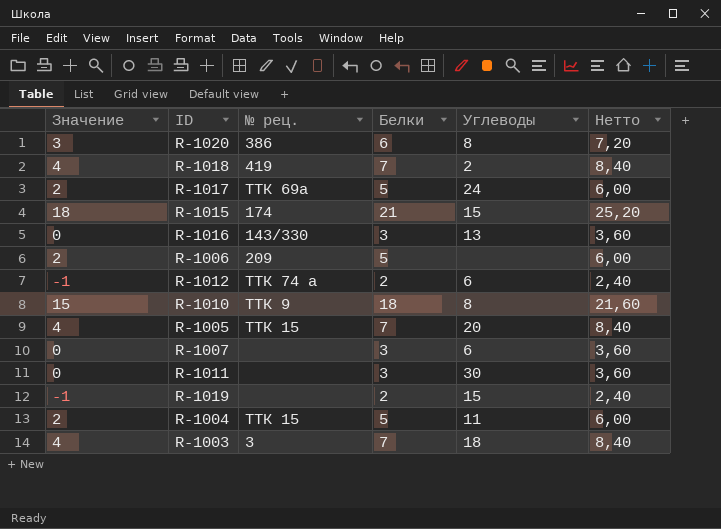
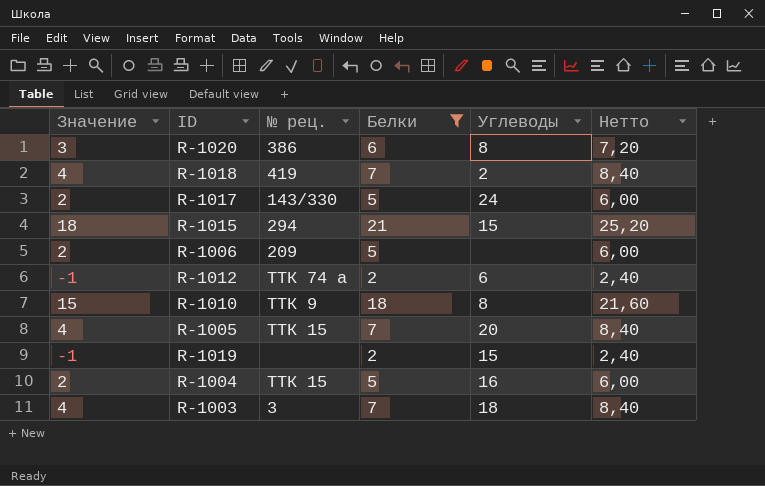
filter: none -> Белки != 3
R-1017 | № рец.: ТТК 69а -> 143/330
R-1015 | № рец.: 174 -> 294
R-1004 | Углеводы: 11 -> 16

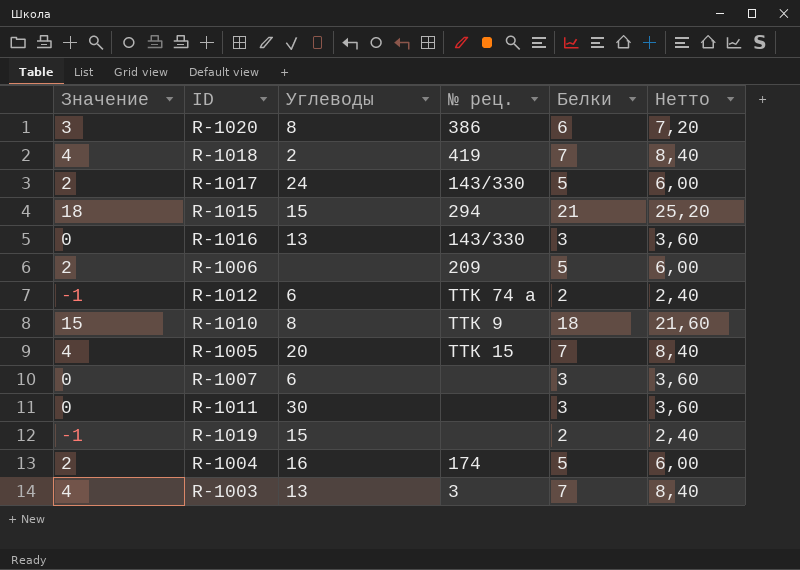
filter: Белки != 3 -> none
column Углеводы | position: 5 -> 3
R-1004 | № рец.: ТТК 15 -> 174
R-1003 | Углеводы: 18 -> 13

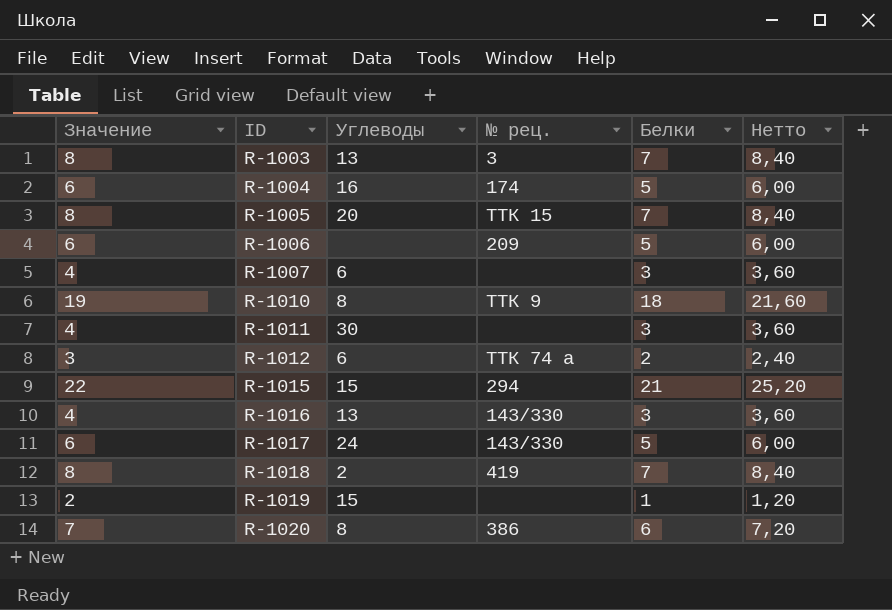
row order: none -> ID ascending
column Значение | formula: [Белки] - 3 -> [Белки] + 1
R-1019 | Белки: 2 -> 1
R-1019 | Нетто: 2,40 -> 1,20

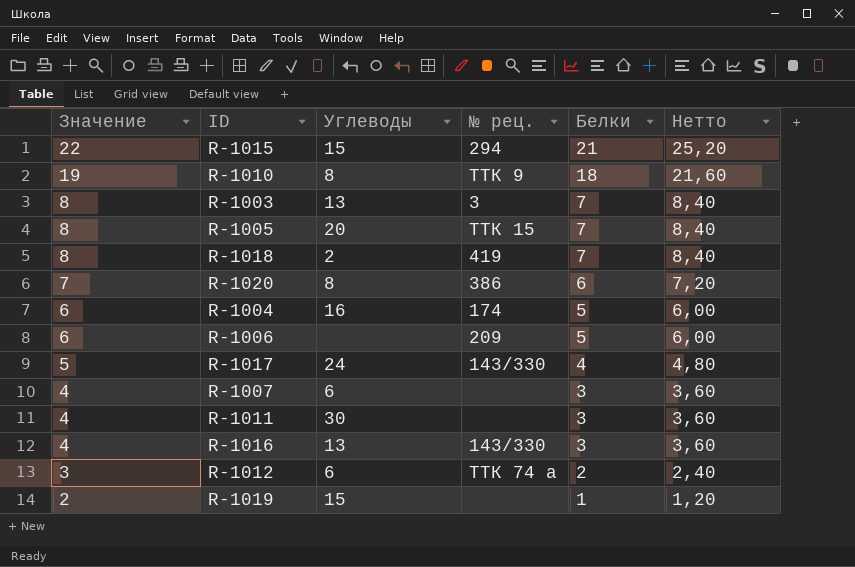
row order: ID ascending -> Значение descending
R-1017 | Значение: 6 -> 5
R-1017 | Белки: 5 -> 4
R-1017 | Нетто: 6,00 -> 4,80

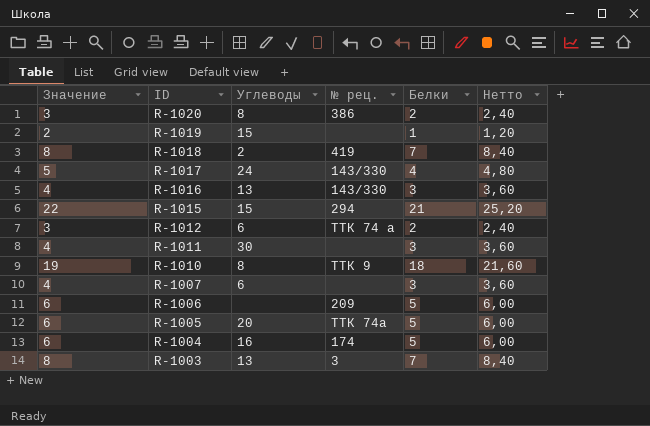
row order: Значение descending -> ID descending
R-1020 | Значение: 7 -> 3
R-1020 | Белки: 6 -> 2
R-1020 | Нетто: 7,20 -> 2,40
R-1005 | Значение: 8 -> 6
R-1005 | № рец.: ТТК 15 -> ТТК 74а
R-1005 | Белки: 7 -> 5
R-1005 | Нетто: 8,40 -> 6,00

